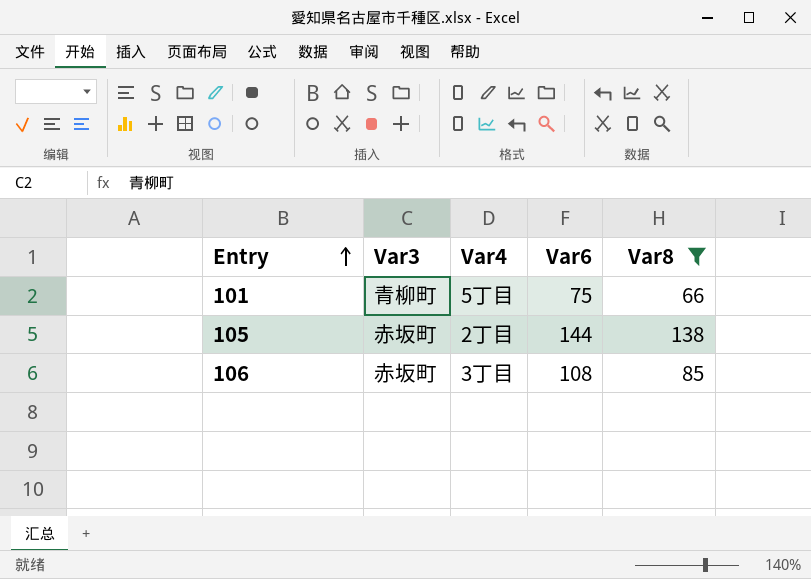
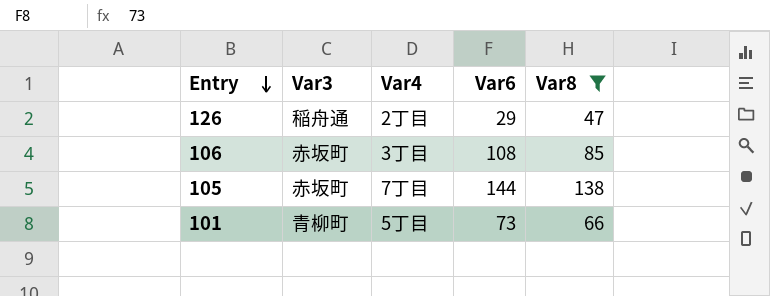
row order: Entry ascending -> Entry descending
row 126: none -> 稲舟通 | 2丁目 | 29 | 47
105 | Var4: 2丁目 -> 7丁目
101 | Var6: 75 -> 73

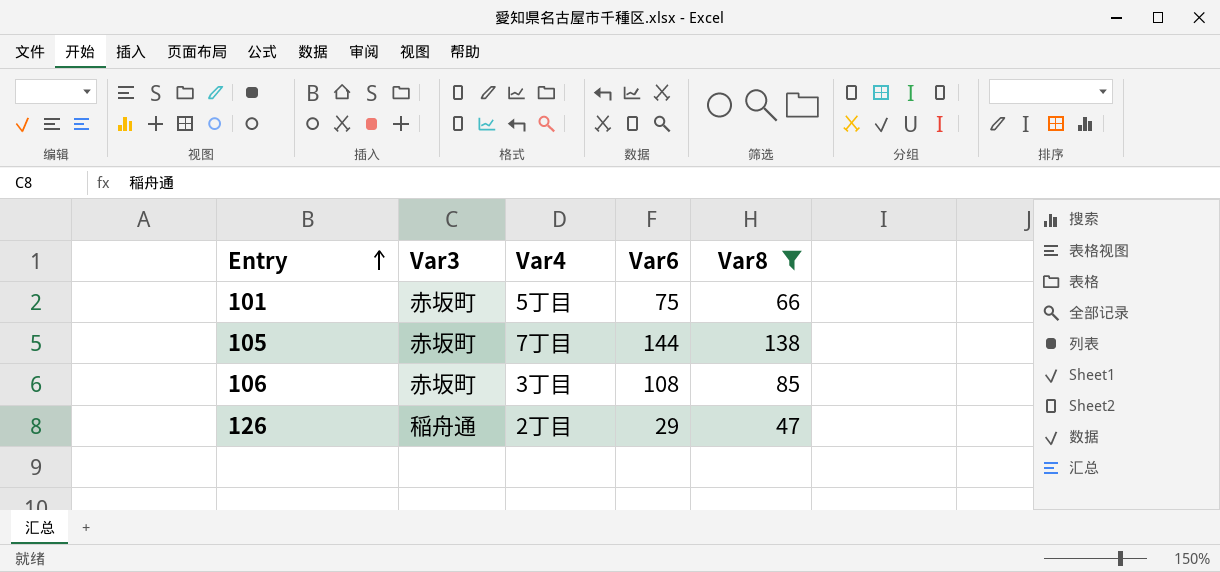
row order: Entry descending -> Entry ascending
101 | Var3: 青柳町 -> 赤坂町
101 | Var6: 73 -> 75

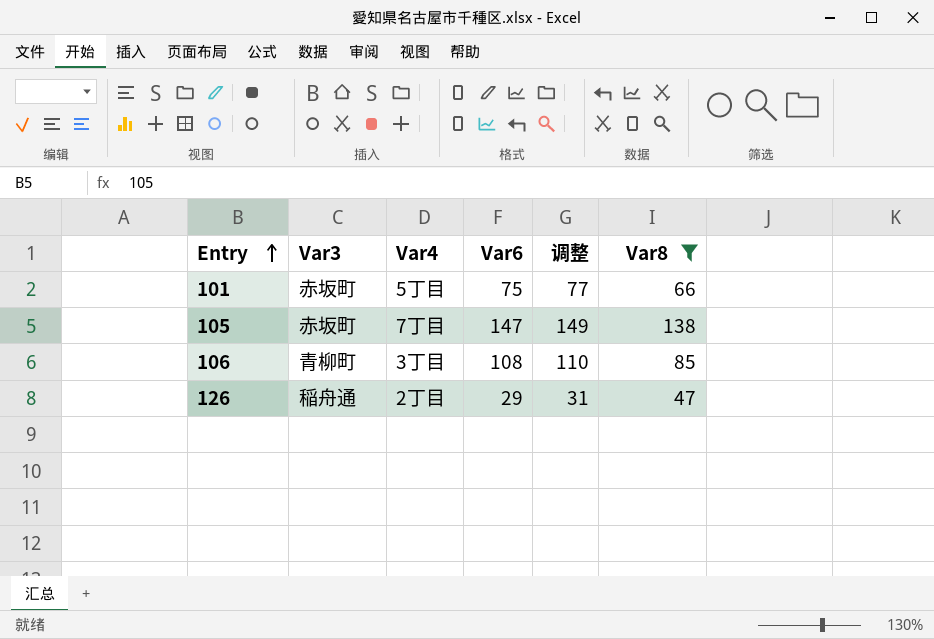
column 调整 | formula: none -> [Var6] + 2
105 | Var6: 144 -> 147
106 | Var3: 赤坂町 -> 青柳町

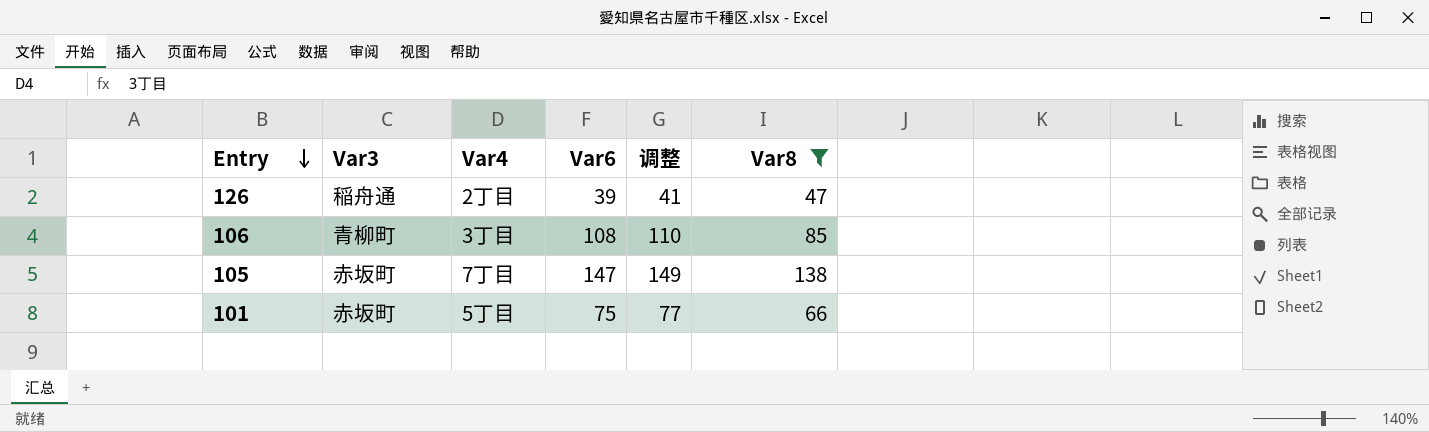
row order: Entry ascending -> Entry descending
126 | Var6: 29 -> 39
126 | 调整: 31 -> 41

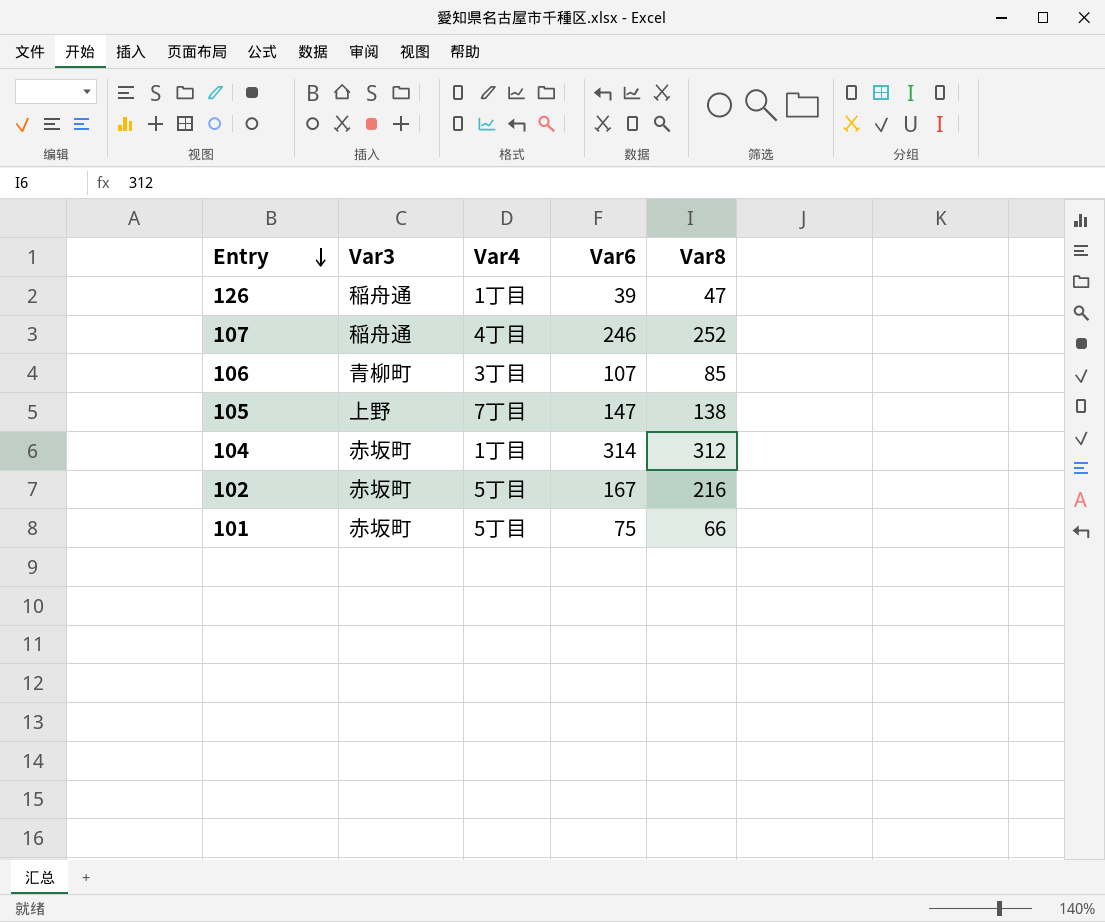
filter: Var8 <= 138 -> none
column 调整 | formula: [Var6] + 2 -> none
126 | Var4: 2丁目 -> 1丁目
106 | Var6: 108 -> 107
105 | Var3: 赤坂町 -> 上野

